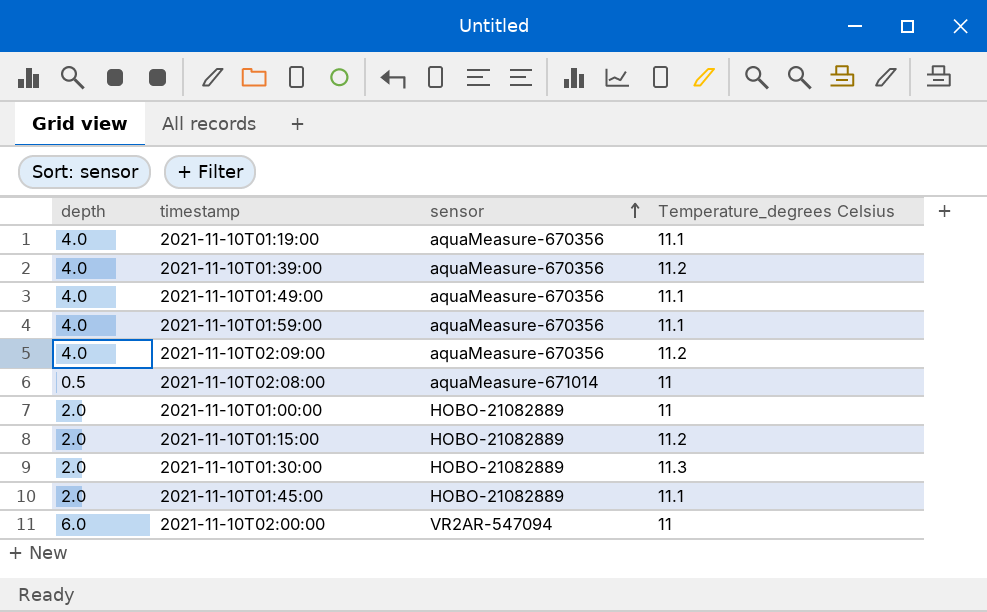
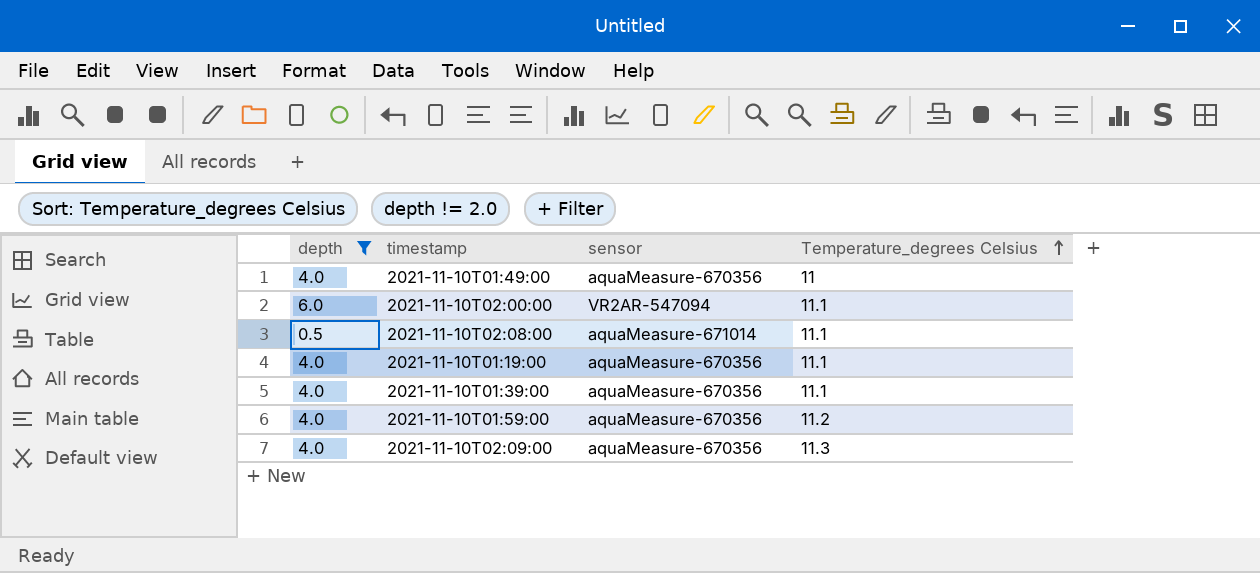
filter: none -> depth != 2.0
row order: sensor ascending -> Temperature_degrees Celsius ascending
2021-11-10T01:49:00 | Temperature_degrees Celsius: 11.1 -> 11
2021-11-10T02:00:00 | Temperature_degrees Celsius: 11 -> 11.1
2021-11-10T02:08:00 | Temperature_degrees Celsius: 11 -> 11.1
2021-11-10T01:39:00 | Temperature_degrees Celsius: 11.2 -> 11.1
2021-11-10T01:59:00 | Temperature_degrees Celsius: 11.1 -> 11.2
2021-11-10T02:09:00 | Temperature_degrees Celsius: 11.2 -> 11.3

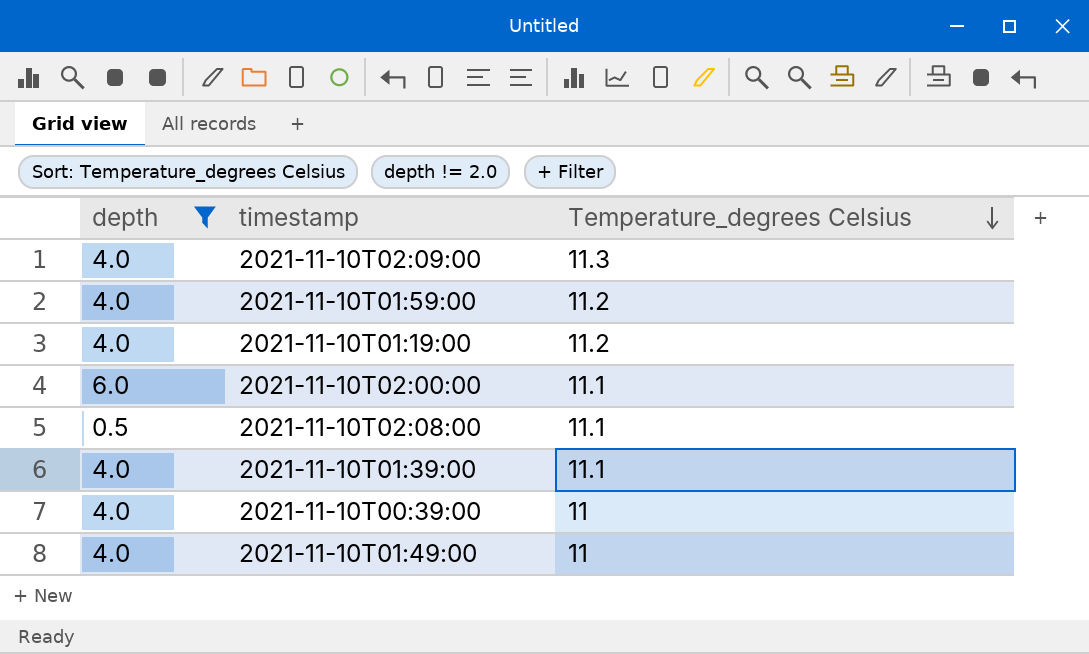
row order: Temperature_degrees Celsius ascending -> Temperature_degrees Celsius descending
column sensor | position: 3 -> none
2021-11-10T01:19:00 | Temperature_degrees Celsius: 11.1 -> 11.2
row 2021-11-10T00:39:00: none -> 4.0 | 11

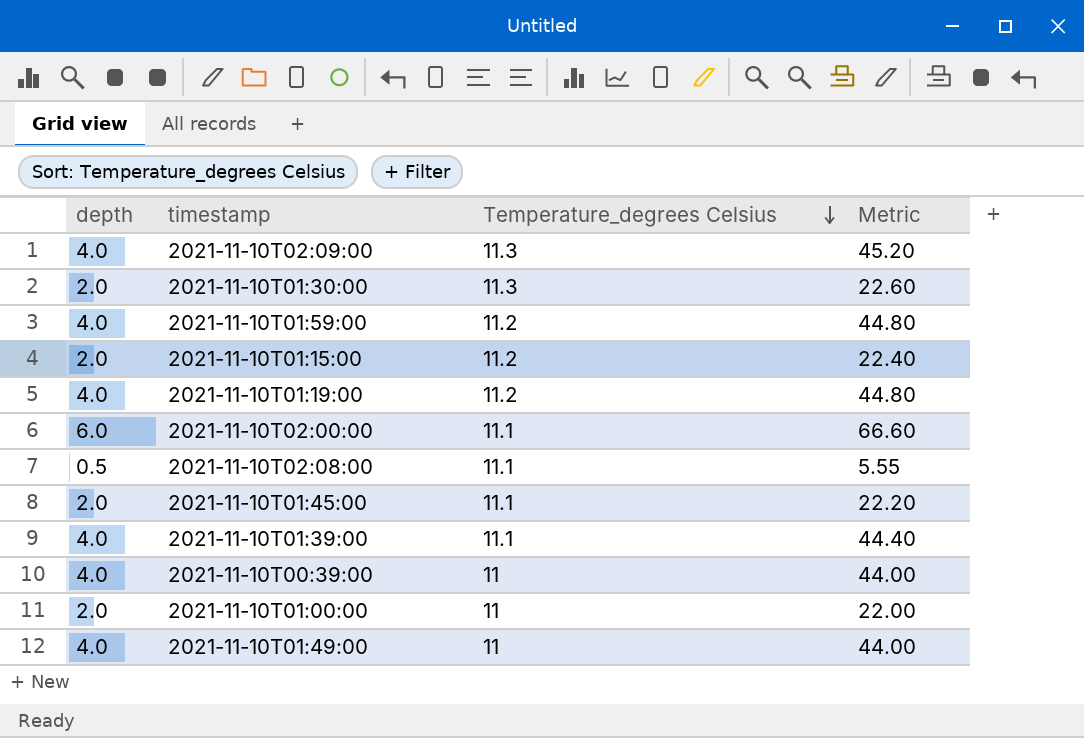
filter: depth != 2.0 -> none
column Metric | formula: none -> [depth] * [Temperature_degrees Celsius]

